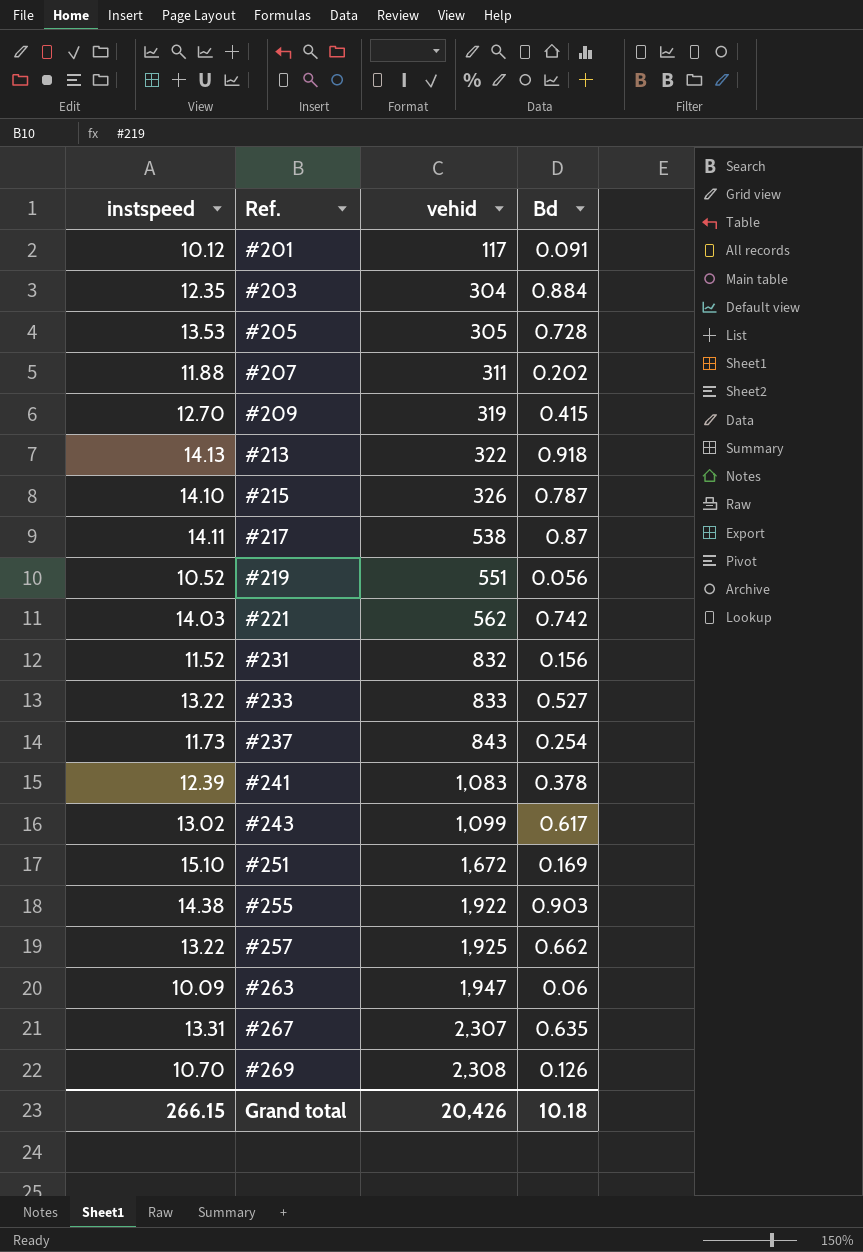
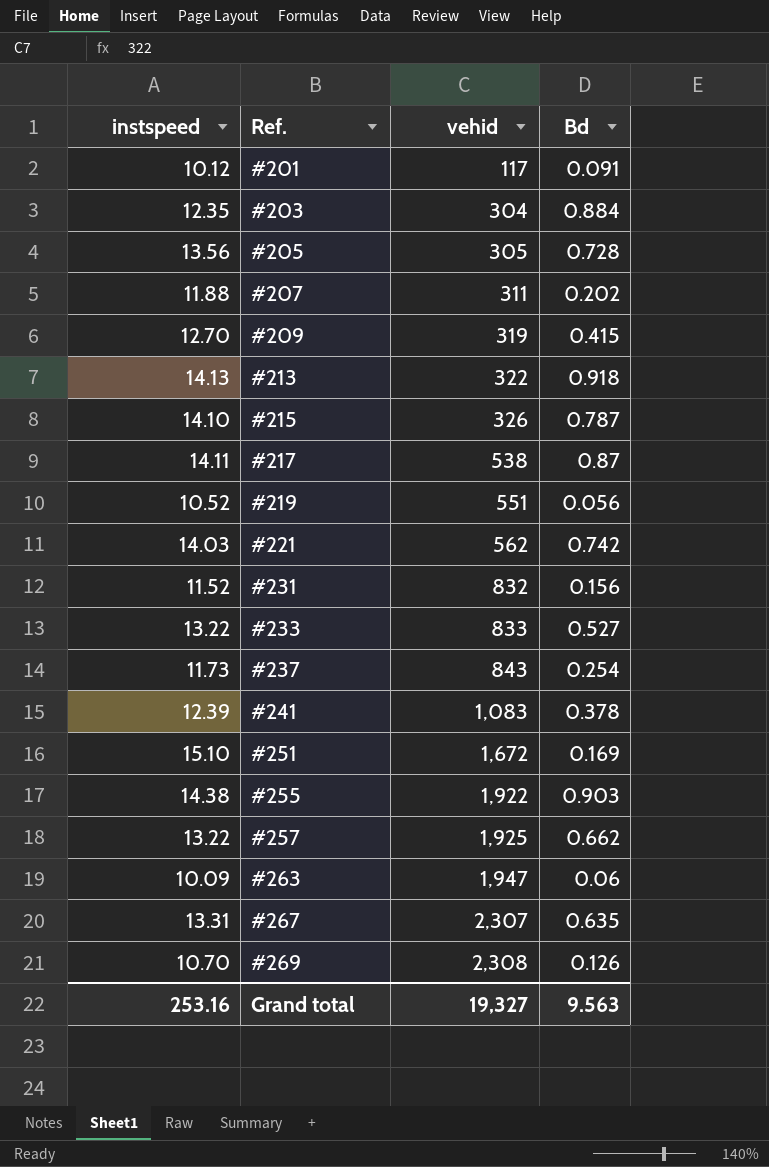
row #243: 13.02 | 1,099 | 0.617 -> none
#205 | instspeed: 13.53 -> 13.56
Grand total | instspeed: 266.15 -> 253.16
Grand total | vehid: 20,426 -> 19,327
Grand total | Bd: 10.18 -> 9.563

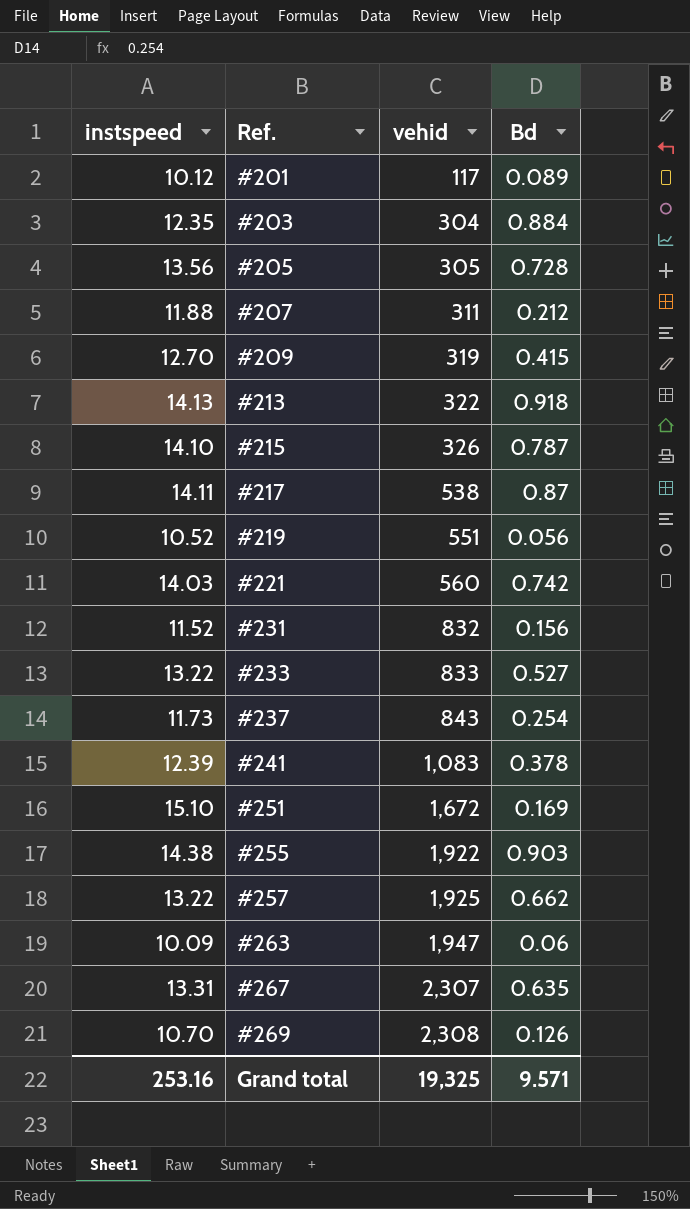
#201 | Bd: 0.091 -> 0.089
#207 | Bd: 0.202 -> 0.212
#221 | vehid: 562 -> 560
Grand total | vehid: 19,327 -> 19,325
Grand total | Bd: 9.563 -> 9.571

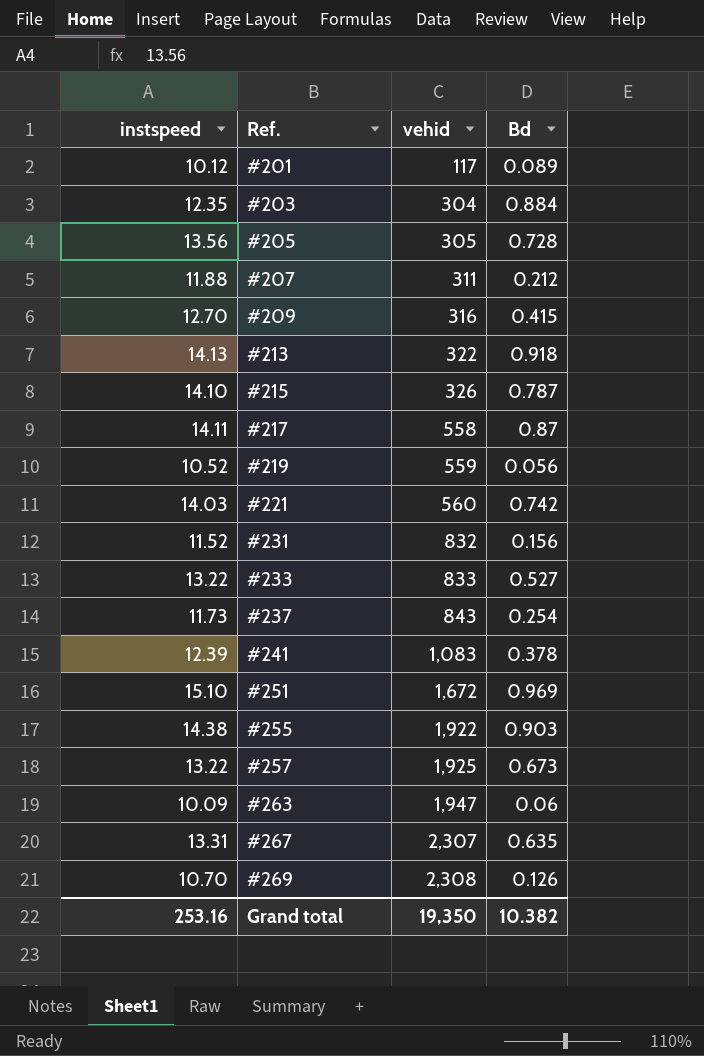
#209 | vehid: 319 -> 316
#217 | vehid: 538 -> 558
#219 | vehid: 551 -> 559
#251 | Bd: 0.169 -> 0.969
#257 | Bd: 0.662 -> 0.673
Grand total | vehid: 19,325 -> 19,350
Grand total | Bd: 9.571 -> 10.382

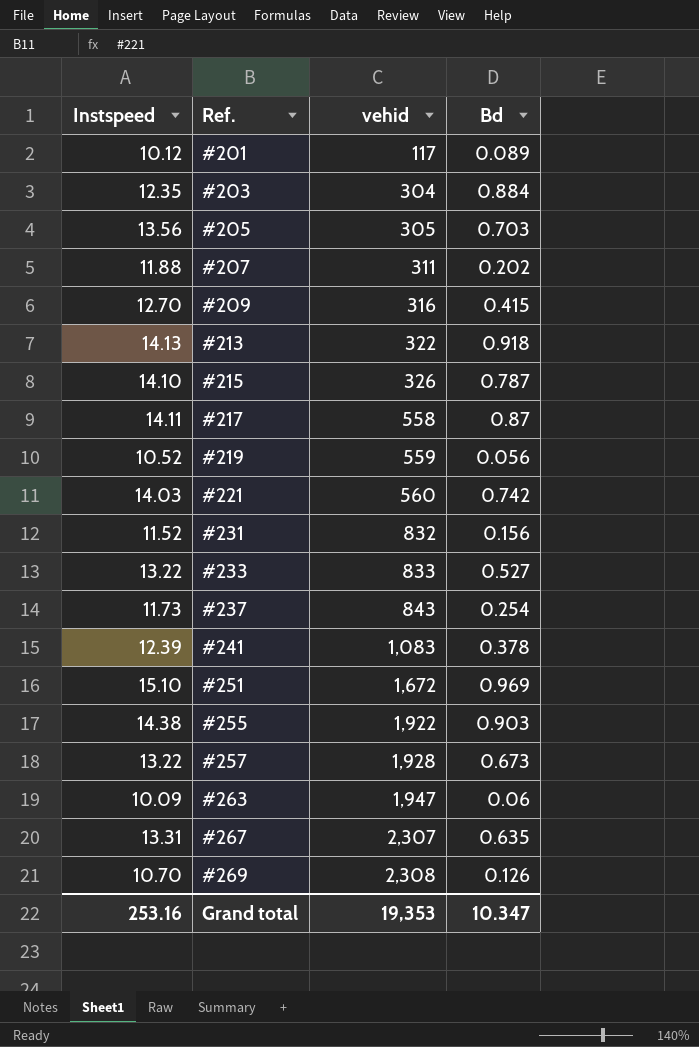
column name: instspeed -> Instspeed
#205 | Bd: 0.728 -> 0.703
#207 | Bd: 0.212 -> 0.202
#257 | vehid: 1,925 -> 1,928
Grand total | vehid: 19,350 -> 19,353
Grand total | Bd: 10.382 -> 10.347

